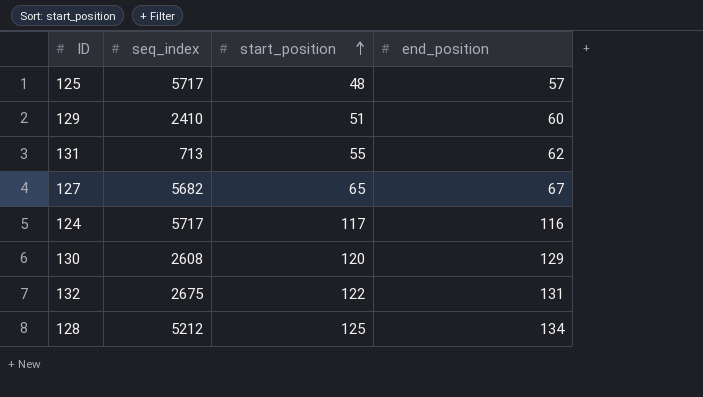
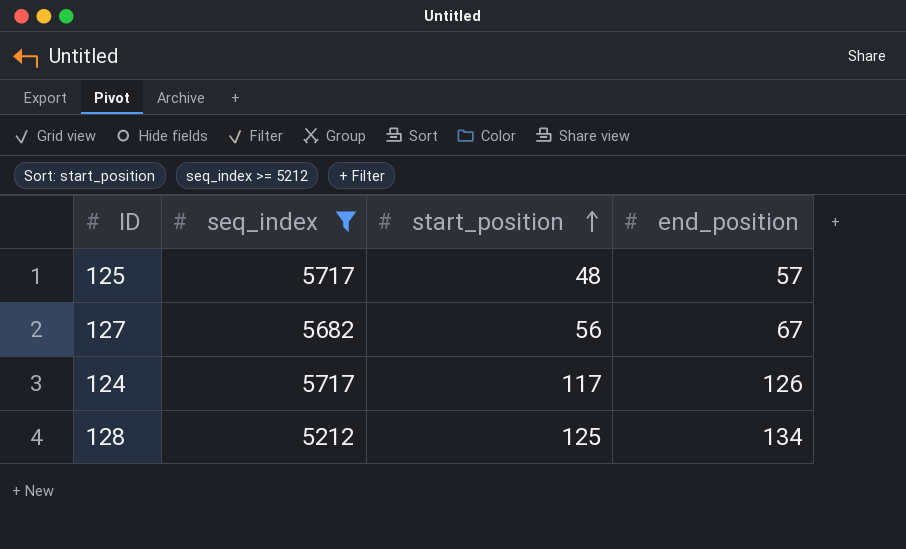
filter: none -> seq_index >= 5212
127 | start_position: 65 -> 56
124 | end_position: 116 -> 126

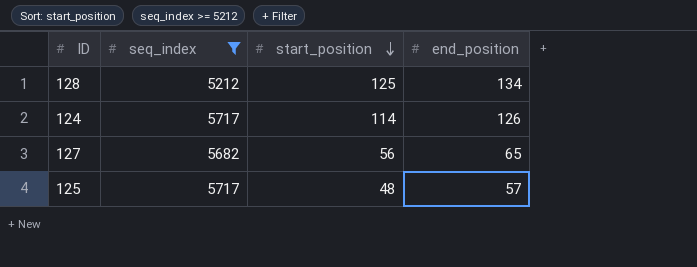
row order: start_position ascending -> start_position descending
124 | start_position: 117 -> 114
127 | end_position: 67 -> 65

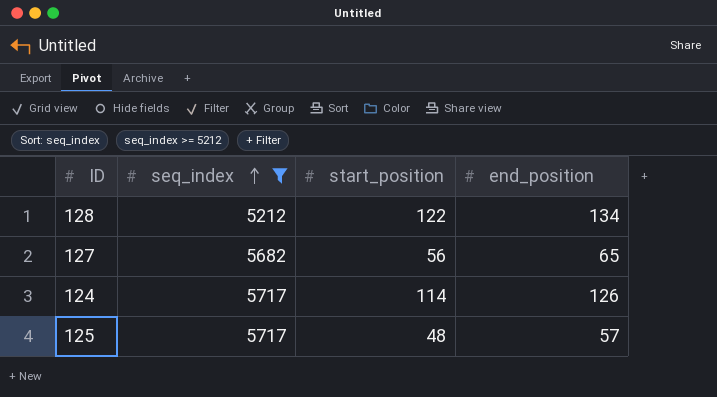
row order: start_position descending -> seq_index ascending
128 | start_position: 125 -> 122

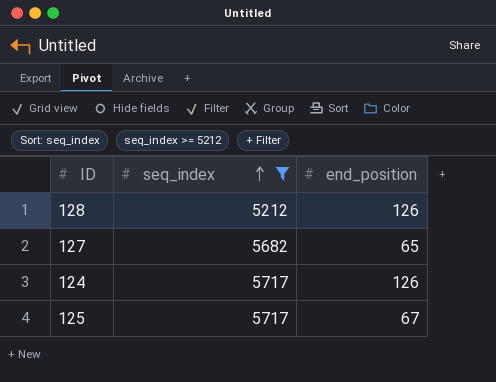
column start_position | position: 3 -> none
128 | end_position: 134 -> 126
125 | end_position: 57 -> 67

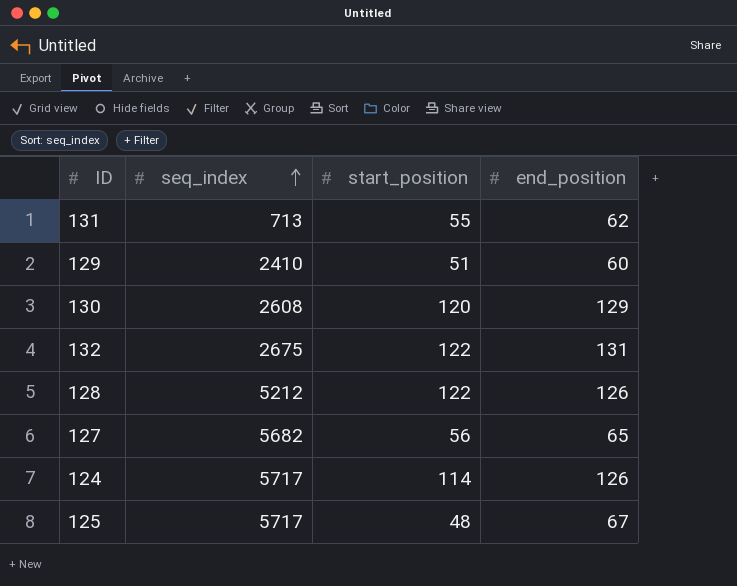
filter: seq_index >= 5212 -> none
column start_position | position: none -> 3

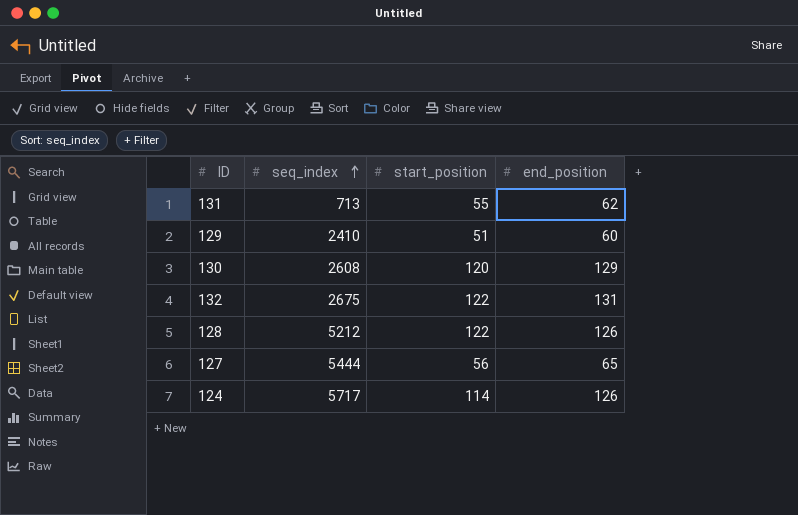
row 125: 5717 | 48 | 67 -> none
127 | seq_index: 5682 -> 5444

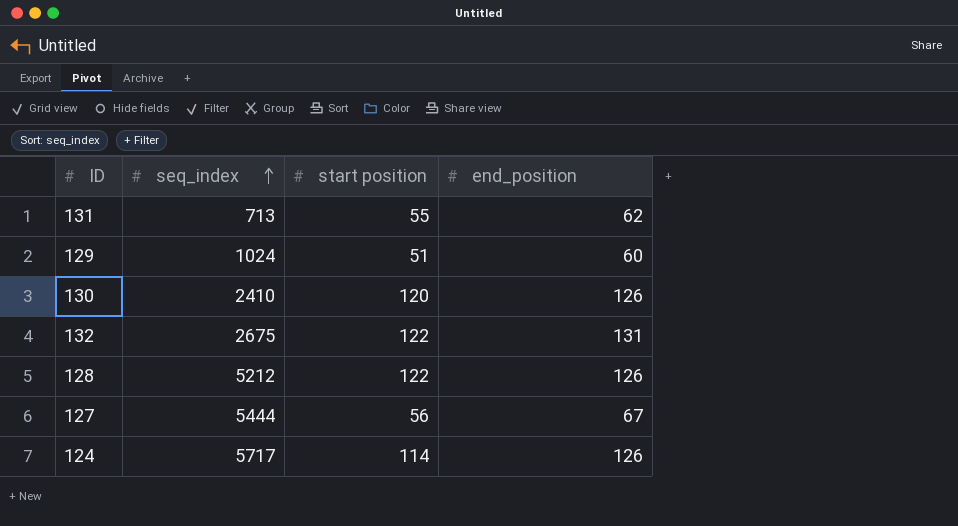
column name: start_position -> start position
129 | seq_index: 2410 -> 1024
130 | seq_index: 2608 -> 2410
130 | end_position: 129 -> 126
127 | end_position: 65 -> 67

